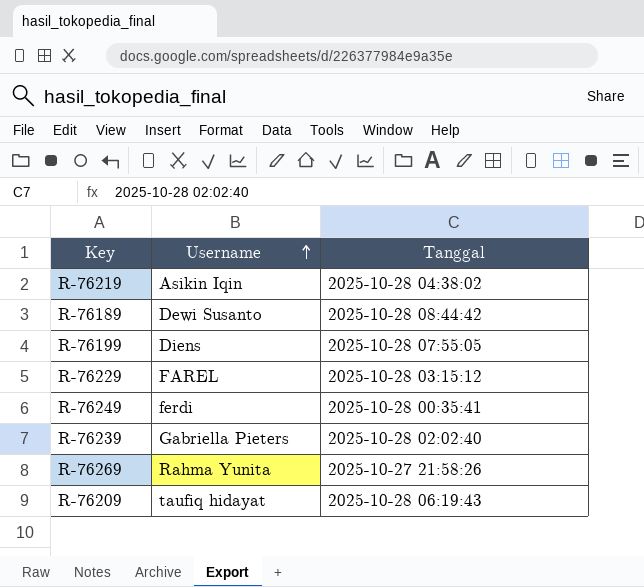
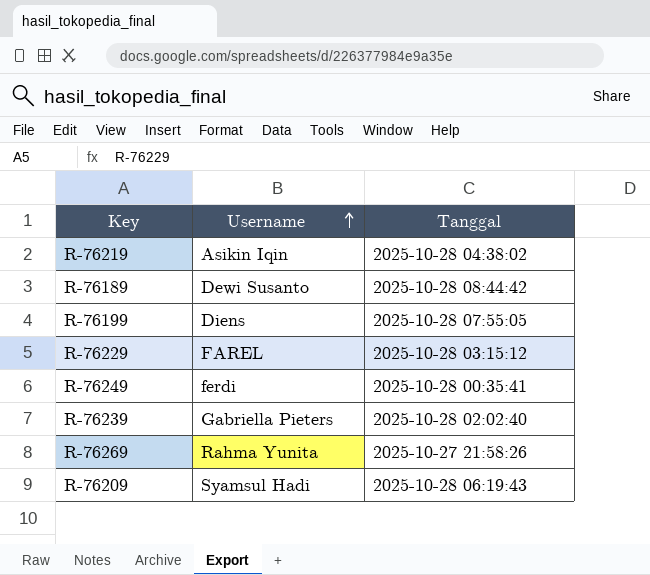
R-76209 | Username: taufiq hidayat -> Syamsul Hadi

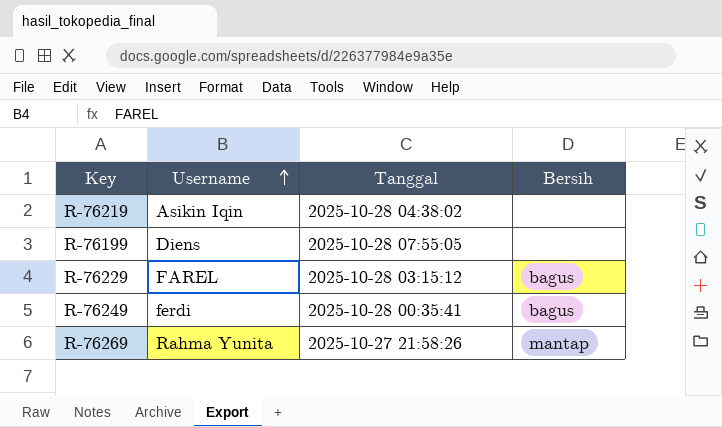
column Bersih | position: none -> 4
row R-76189: Dewi Susanto | 2025-10-28 08:44:42 -> none
row R-76239: Gabriella Pieters | 2025-10-28 02:02:40 -> none
row R-76209: Syamsul Hadi | 2025-10-28 06:19:43 -> none

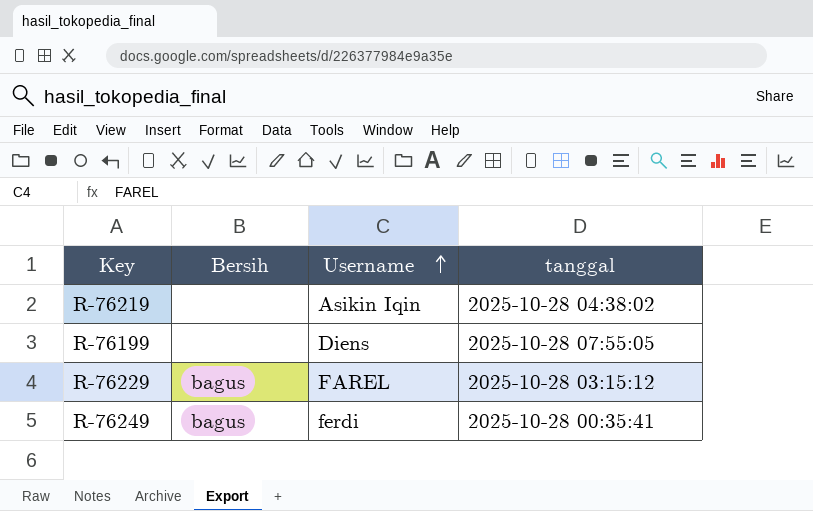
column Bersih | position: 4 -> 2
column name: Tanggal -> tanggal
row R-76269: Rahma Yunita | 2025-10-27 21:58:26 | mantap -> none

